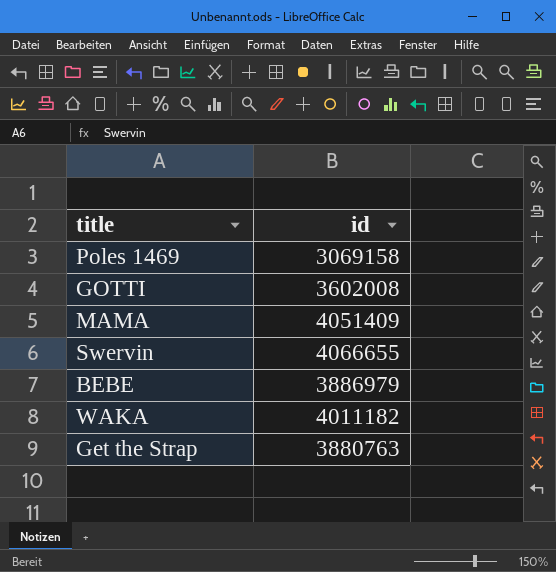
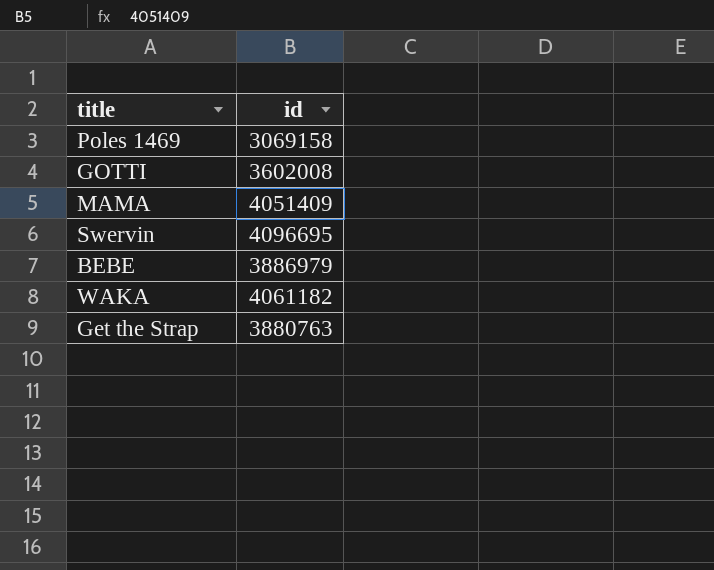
Swervin | id: 4066655 -> 4096695
WAKA | id: 4011182 -> 4061182

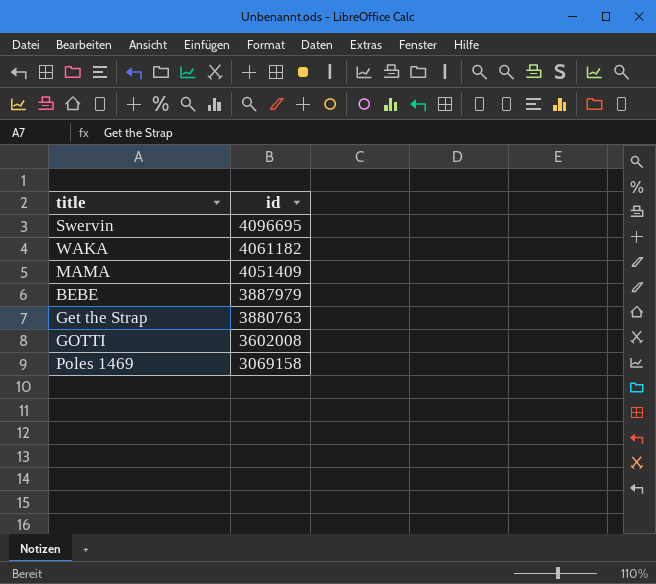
row order: none -> id descending
BEBE | id: 3886979 -> 3887979

